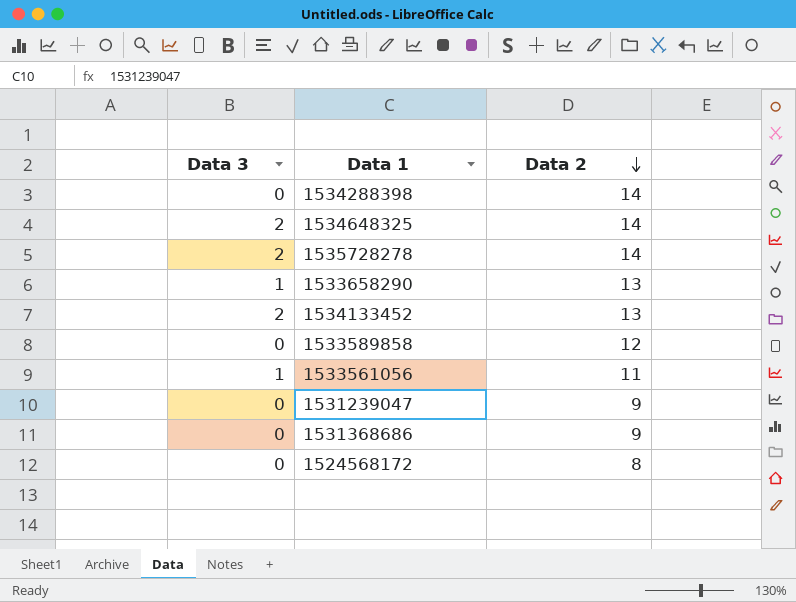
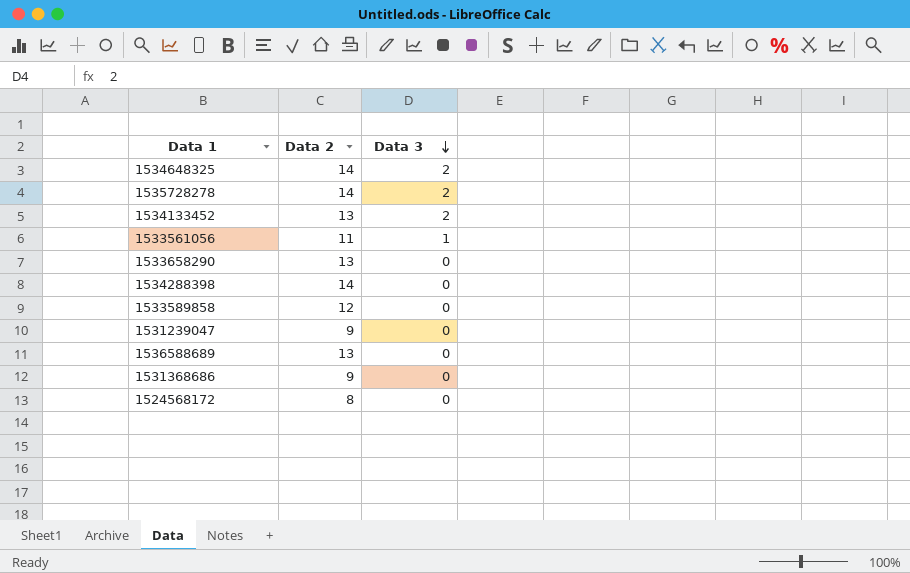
row order: Data 2 descending -> Data 3 descending
column Data 3 | position: 1 -> 3
1533658290 | Data 3: 1 -> 0
row 1536588689: none -> 13 | 0

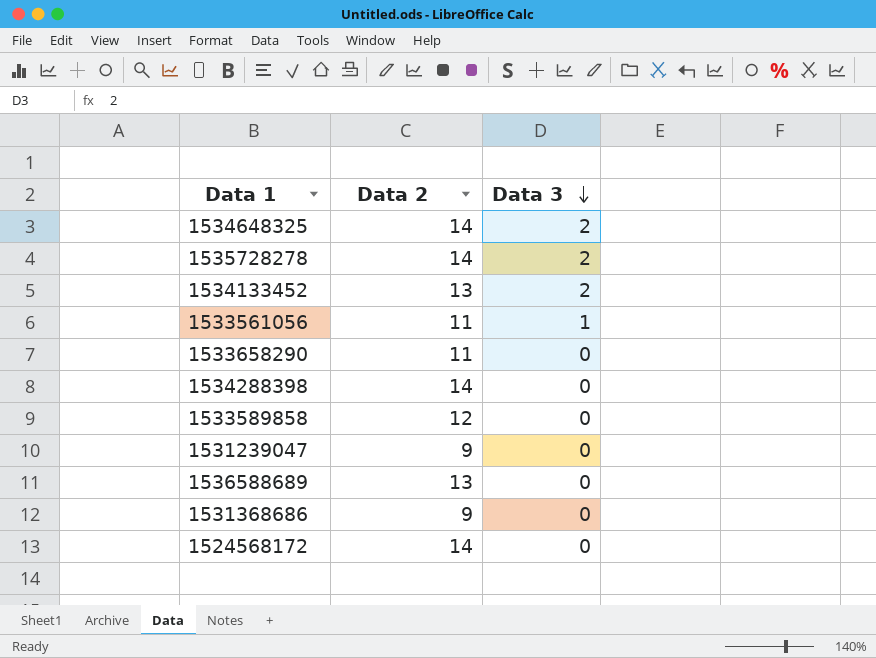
1533658290 | Data 2: 13 -> 11
1524568172 | Data 2: 8 -> 14

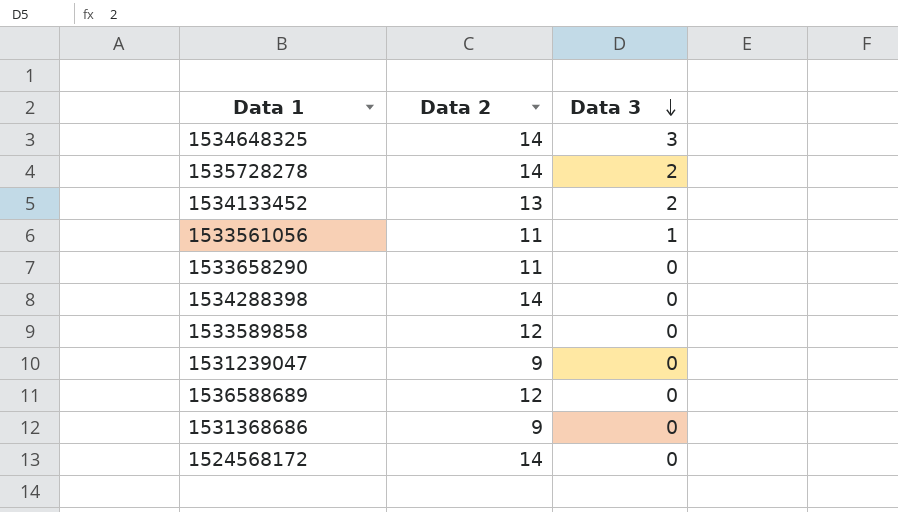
1534648325 | Data 3: 2 -> 3
1536588689 | Data 2: 13 -> 12

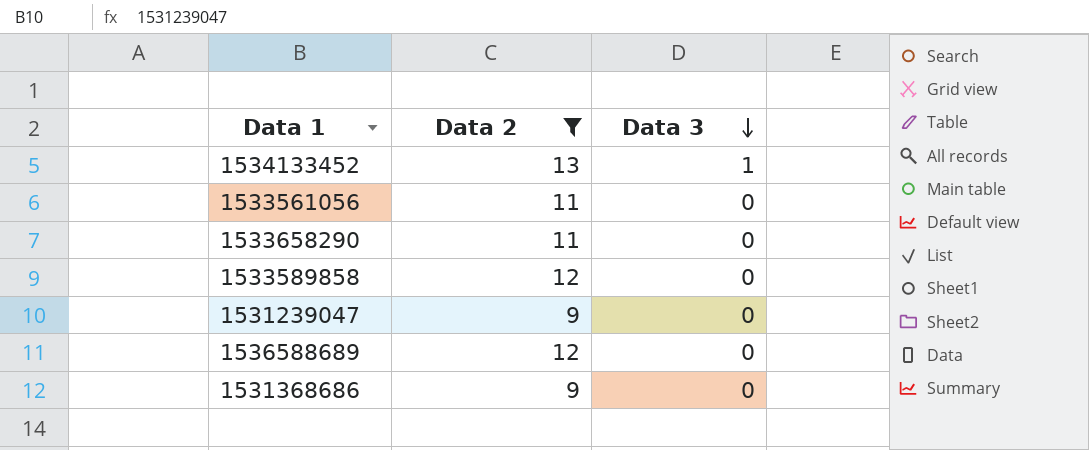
filter: none -> Data 2 != 14
1534133452 | Data 3: 2 -> 1
1533561056 | Data 3: 1 -> 0

